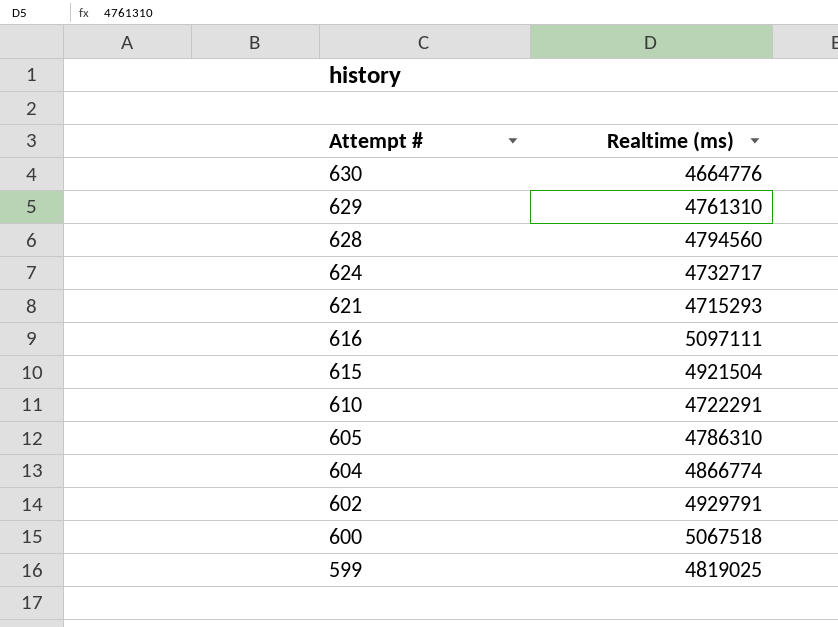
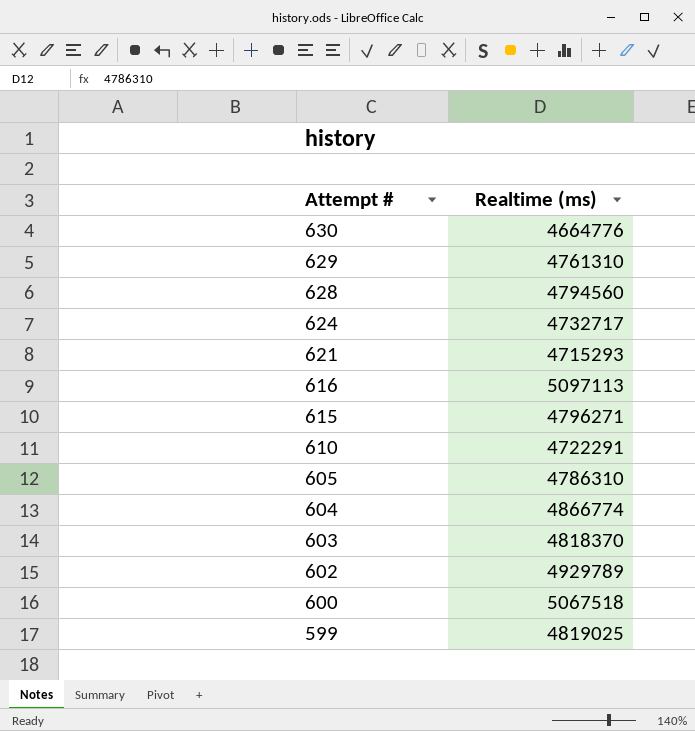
616 | Realtime (ms): 5097111 -> 5097113
615 | Realtime (ms): 4921504 -> 4796271
row 603: none -> 4818370
602 | Realtime (ms): 4929791 -> 4929789

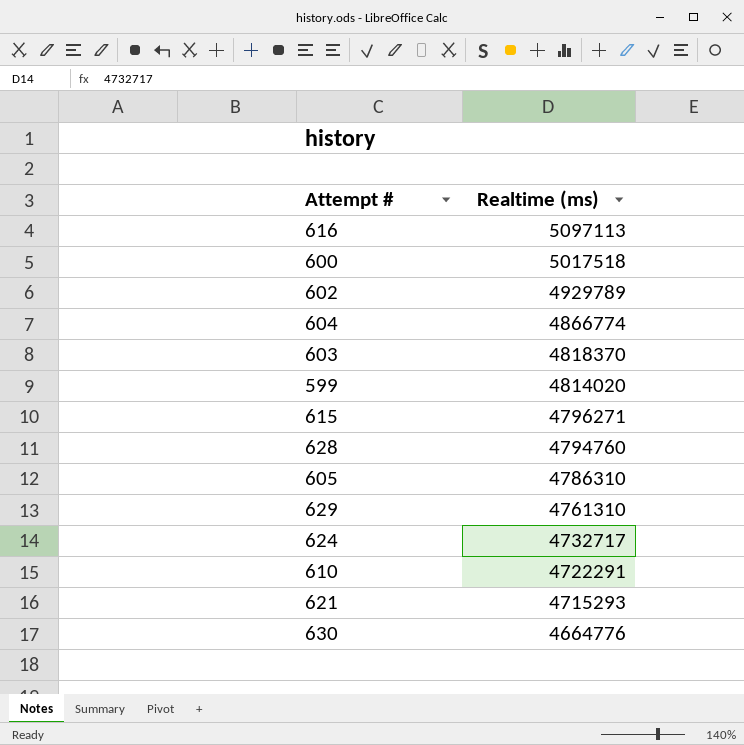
row order: Attempt # descending -> Realtime (ms) descending
600 | Realtime (ms): 5067518 -> 5017518
599 | Realtime (ms): 4819025 -> 4814020
628 | Realtime (ms): 4794560 -> 4794760

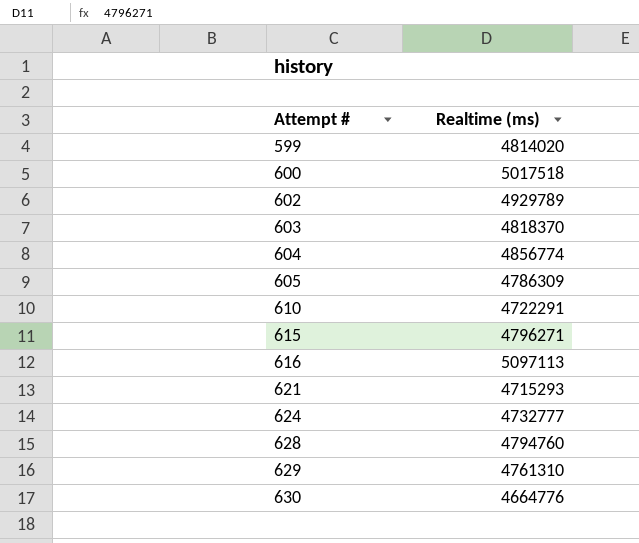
row order: Realtime (ms) descending -> Attempt # ascending
604 | Realtime (ms): 4866774 -> 4856774
605 | Realtime (ms): 4786310 -> 4786309
624 | Realtime (ms): 4732717 -> 4732777

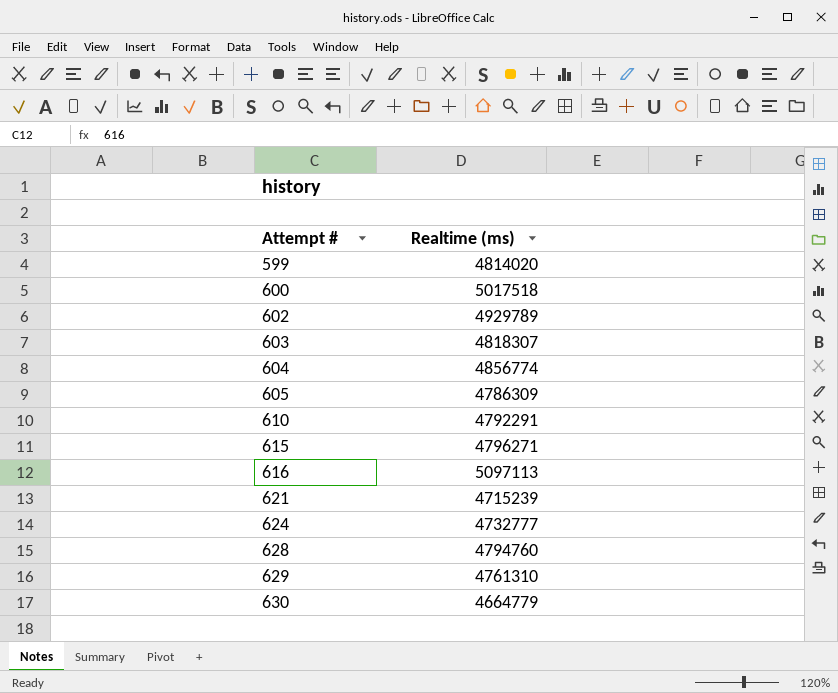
603 | Realtime (ms): 4818370 -> 4818307
610 | Realtime (ms): 4722291 -> 4792291
621 | Realtime (ms): 4715293 -> 4715239
630 | Realtime (ms): 4664776 -> 4664779

